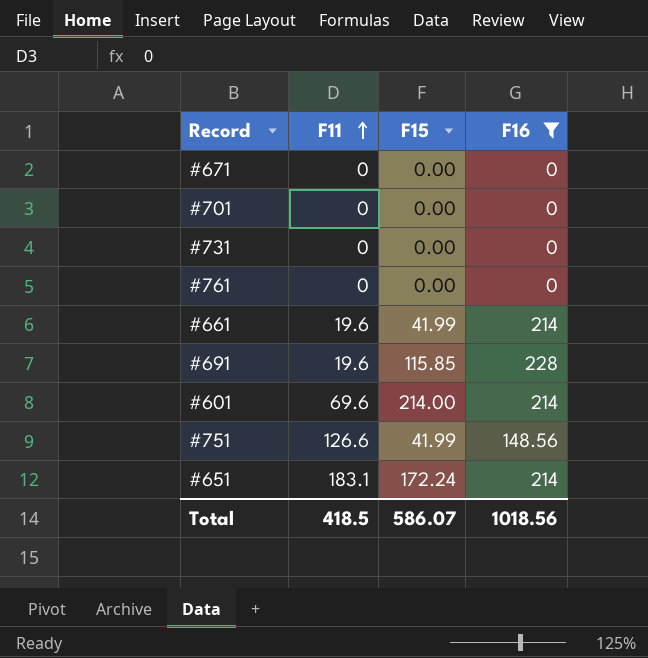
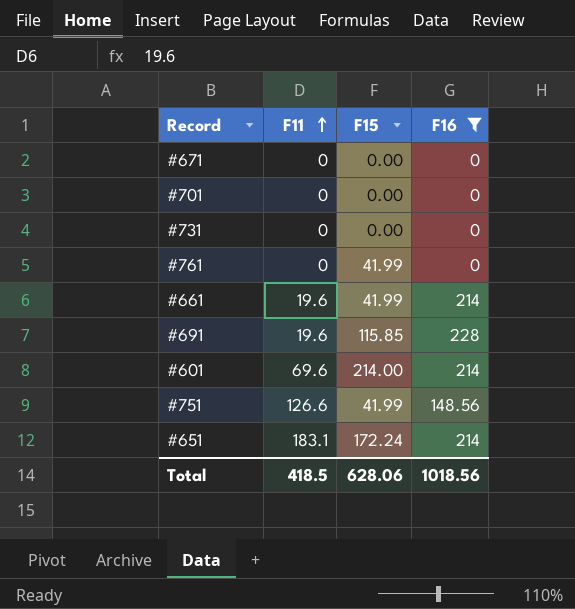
#761 | F15: 0.00 -> 41.99
Total | F15: 586.07 -> 628.06

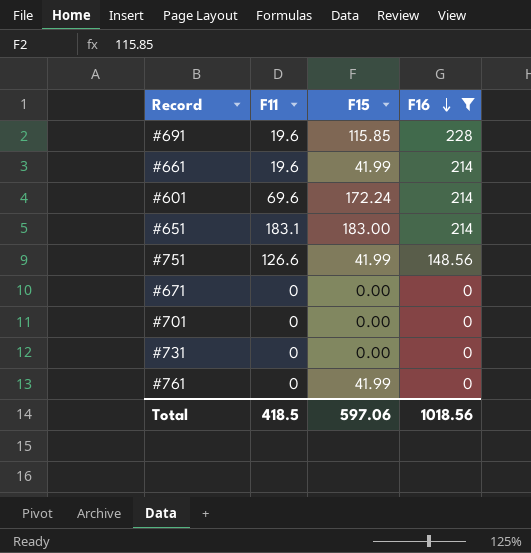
row order: F11 ascending -> F16 descending
#601 | F15: 214.00 -> 172.24
#651 | F15: 172.24 -> 183.00
Total | F15: 628.06 -> 597.06

